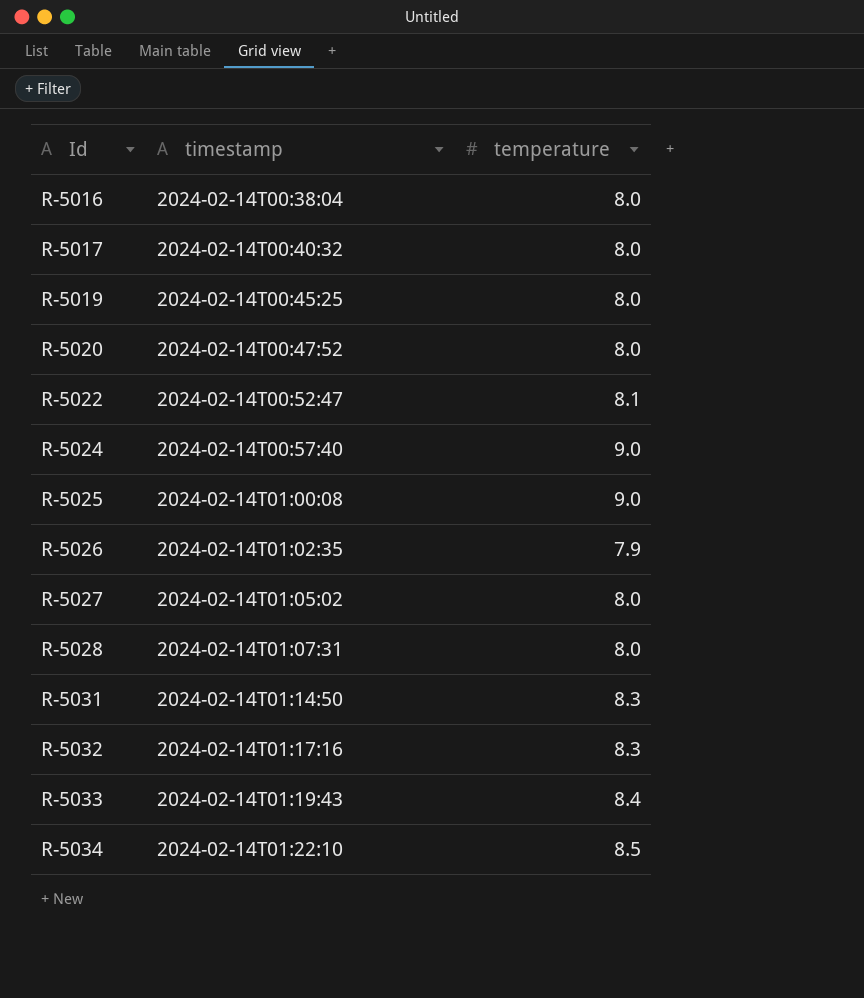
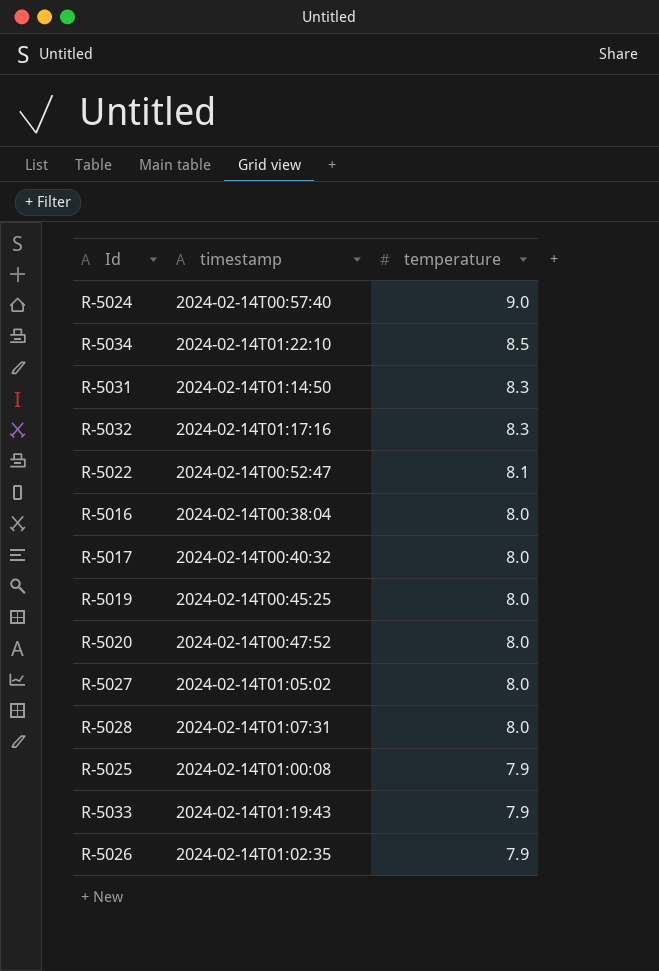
row order: Id ascending -> temperature descending
R-5025 | temperature: 9.0 -> 7.9
R-5033 | temperature: 8.4 -> 7.9

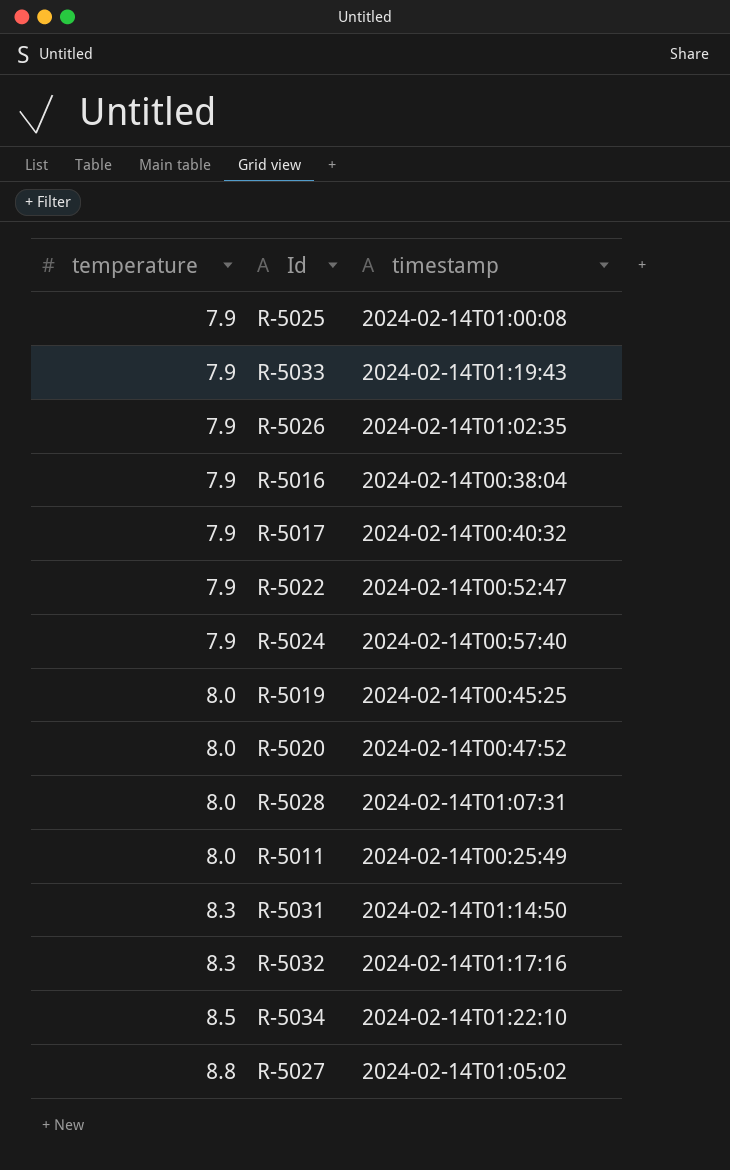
row order: temperature descending -> temperature ascending
column temperature | position: 3 -> 1
R-5016 | temperature: 8.0 -> 7.9
R-5017 | temperature: 8.0 -> 7.9
R-5022 | temperature: 8.1 -> 7.9
R-5024 | temperature: 9.0 -> 7.9
row R-5011: none -> 8.0 | 2024-02-14T00:25:49
R-5027 | temperature: 8.0 -> 8.8

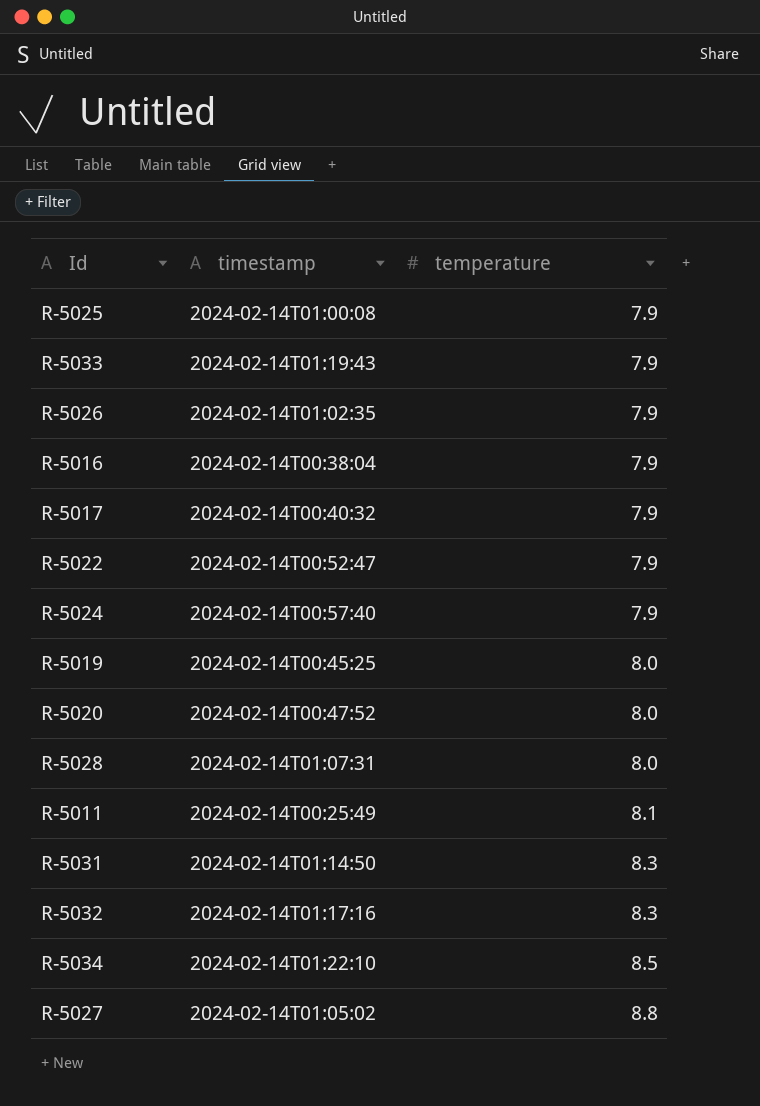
column temperature | position: 1 -> 3
R-5011 | temperature: 8.0 -> 8.1

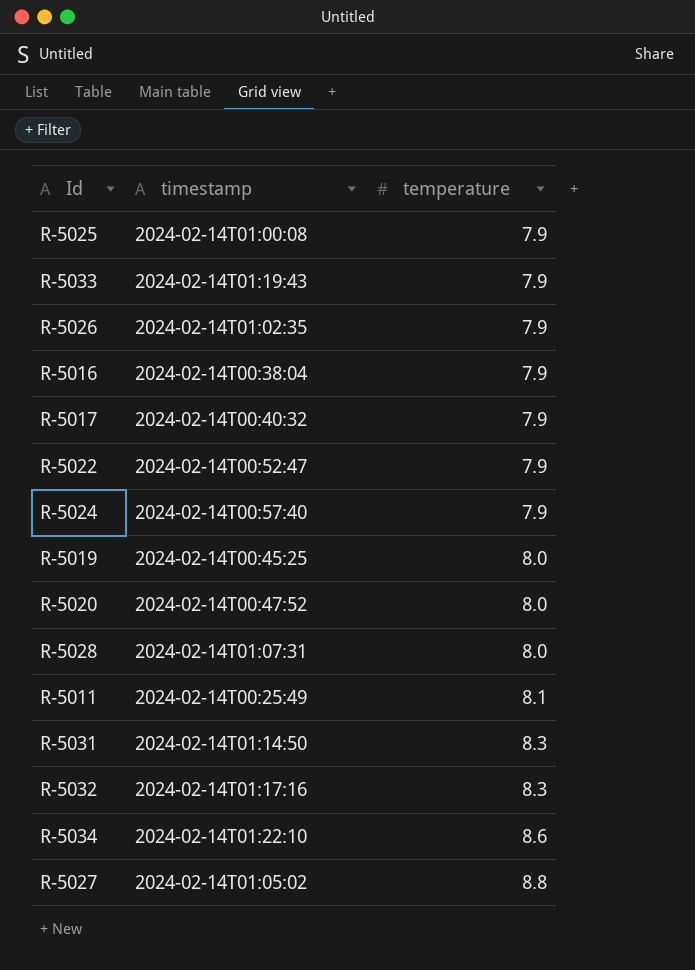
R-5034 | temperature: 8.5 -> 8.6

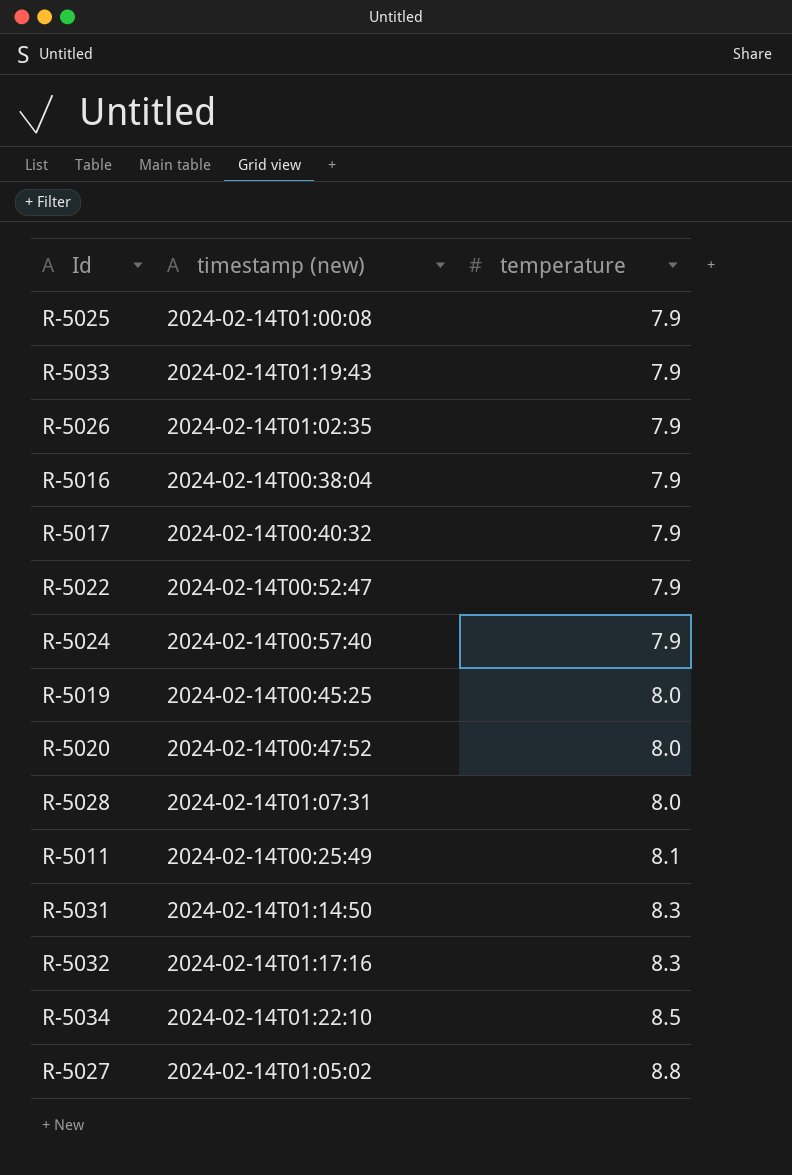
column name: timestamp -> timestamp (new)
R-5034 | temperature: 8.6 -> 8.5

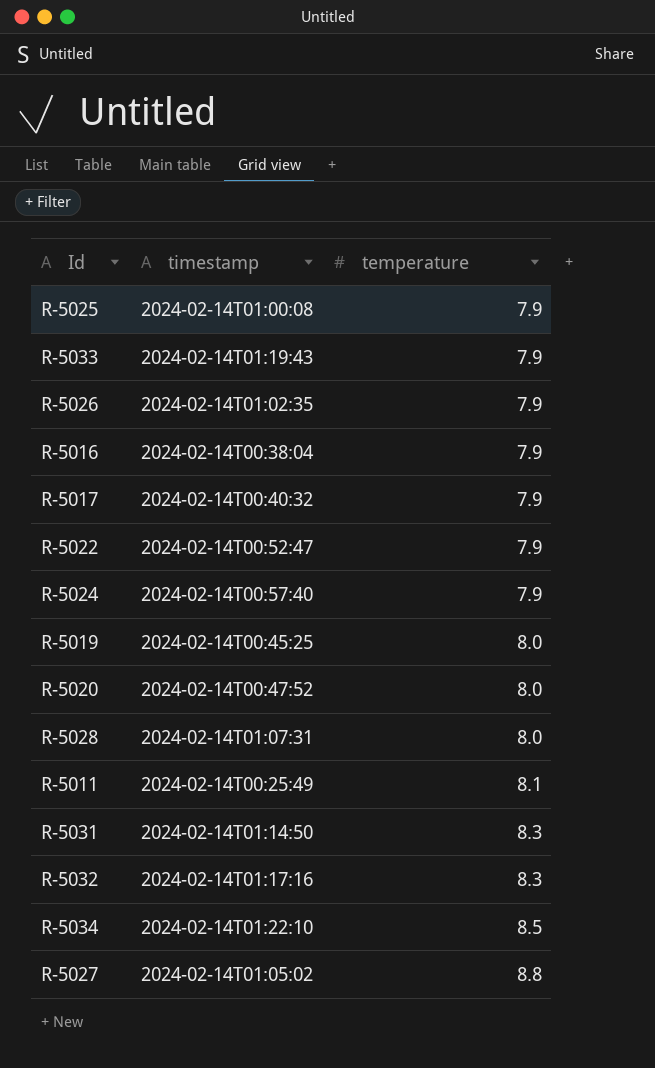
column name: timestamp (new) -> timestamp

